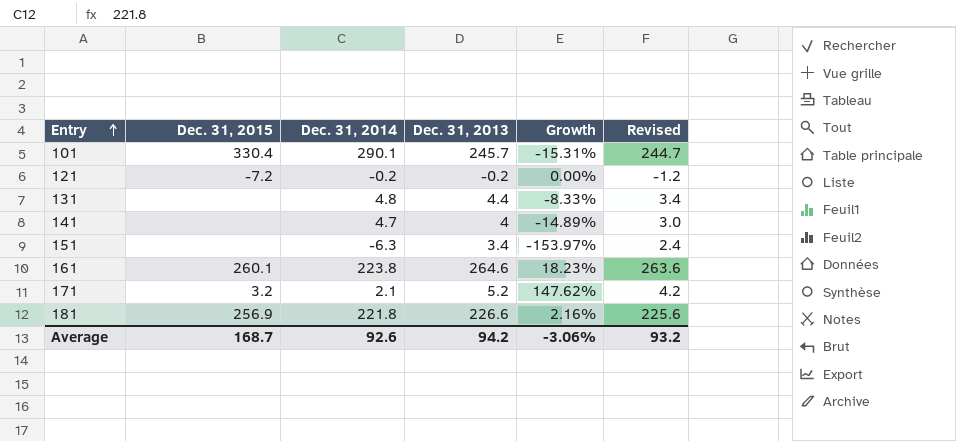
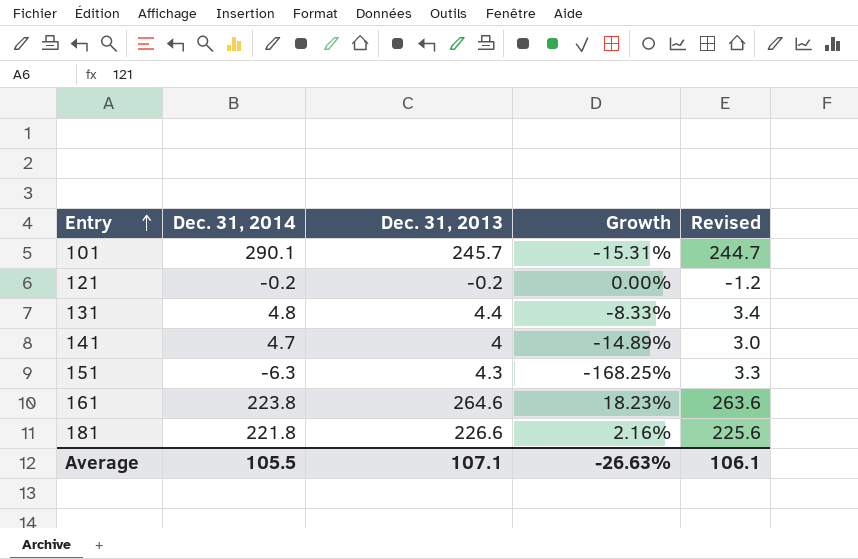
column Dec. 31, 2015 | position: 2 -> none
row 171: 3.2 | 2.1 | 5.2 | 147.62% | 4.2 -> none
151 | Dec. 31, 2013: 3.4 -> 4.3
151 | Growth: -153.97% -> -168.25%
151 | Revised: 2.4 -> 3.3
Average | Dec. 31, 2014: 92.6 -> 105.5
Average | Dec. 31, 2013: 94.2 -> 107.1
Average | Growth: -3.06% -> -26.63%
Average | Revised: 93.2 -> 106.1

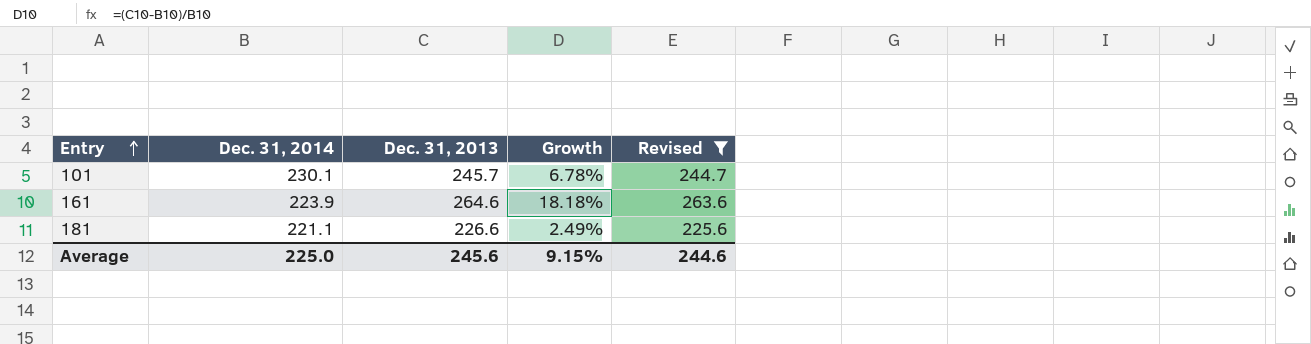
filter: none -> Revised >= 225.6
101 | Dec. 31, 2014: 290.1 -> 230.1
101 | Growth: -15.31% -> 6.78%
161 | Dec. 31, 2014: 223.8 -> 223.9
161 | Growth: 18.23% -> 18.18%
181 | Dec. 31, 2014: 221.8 -> 221.1
181 | Growth: 2.16% -> 2.49%
Average | Dec. 31, 2014: 105.5 -> 225.0
Average | Dec. 31, 2013: 107.1 -> 245.6
Average | Growth: -26.63% -> 9.15%
Average | Revised: 106.1 -> 244.6

